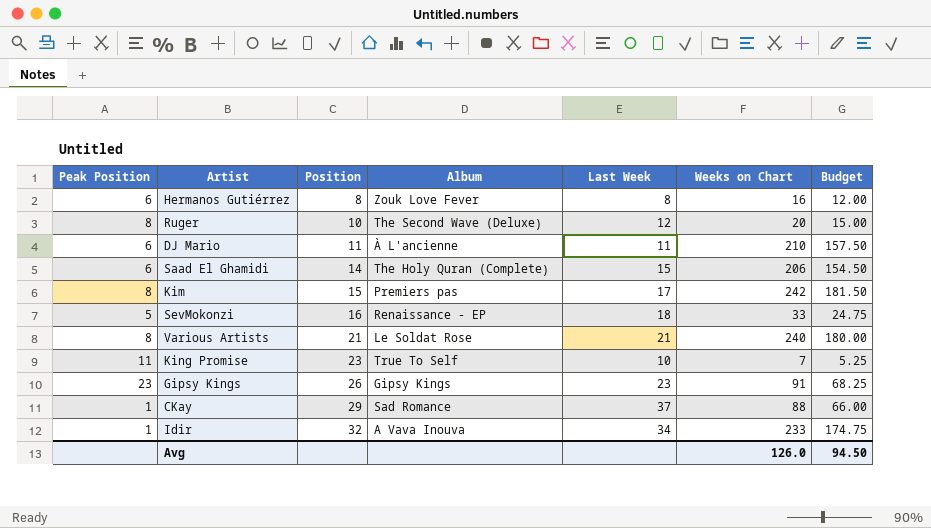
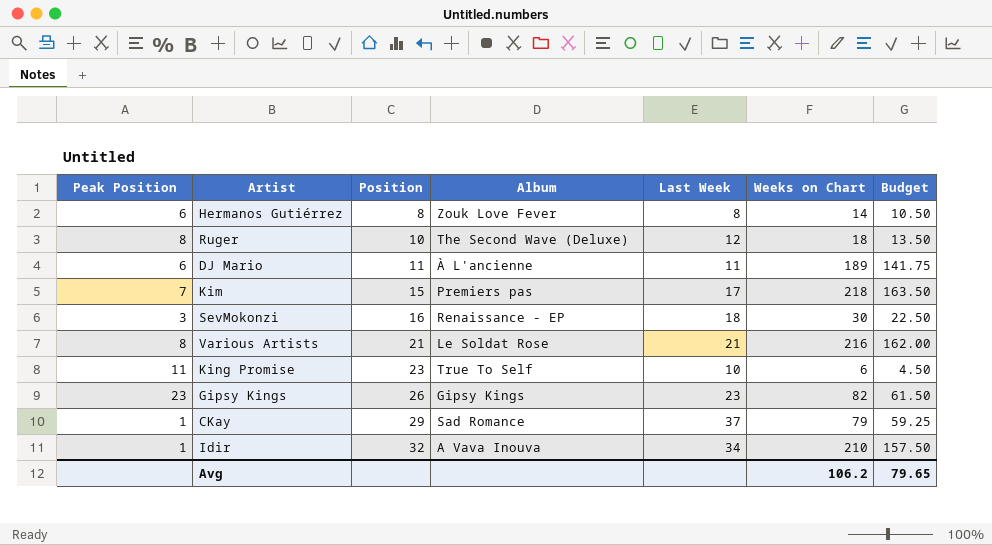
row Saad El Ghamidi: 6 | 14 | The Holy Quran (Complete) | 15 | 206 | 154.50 -> none
Hermanos Gutiérrez | Weeks on Chart: 16 -> 14
Hermanos Gutiérrez | Budget: 12.00 -> 10.50
Ruger | Weeks on Chart: 20 -> 18
Ruger | Budget: 15.00 -> 13.50
DJ Mario | Weeks on Chart: 210 -> 189
DJ Mario | Budget: 157.50 -> 141.75
Kim | Peak Position: 8 -> 7
Kim | Weeks on Chart: 242 -> 218
Kim | Budget: 181.50 -> 163.50
SevMokonzi | Peak Position: 5 -> 3
SevMokonzi | Weeks on Chart: 33 -> 30
SevMokonzi | Budget: 24.75 -> 22.50
Various Artists | Weeks on Chart: 240 -> 216
Various Artists | Budget: 180.00 -> 162.00
King Promise | Weeks on Chart: 7 -> 6
King Promise | Budget: 5.25 -> 4.50
Gipsy Kings | Weeks on Chart: 91 -> 82
Gipsy Kings | Budget: 68.25 -> 61.50
CKay | Weeks on Chart: 88 -> 79
CKay | Budget: 66.00 -> 59.25
Idir | Weeks on Chart: 233 -> 210
Idir | Budget: 174.75 -> 157.50
Avg | Weeks on Chart: 126.0 -> 106.2
Avg | Budget: 94.50 -> 79.65

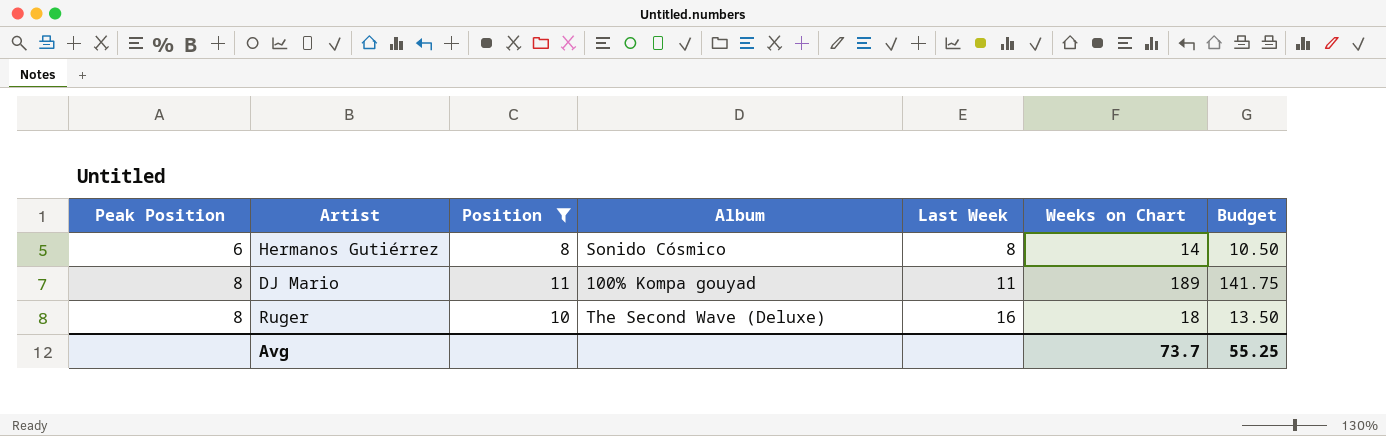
filter: none -> Position <= 11
row order: Position ascending -> Peak Position ascending
Hermanos Gutiérrez | Album: Zouk Love Fever -> Sonido Cósmico
DJ Mario | Peak Position: 6 -> 8
DJ Mario | Album: À L'ancienne -> 100% Kompa gouyad
Ruger | Last Week: 12 -> 16
Avg | Weeks on Chart: 106.2 -> 73.7
Avg | Budget: 79.65 -> 55.25

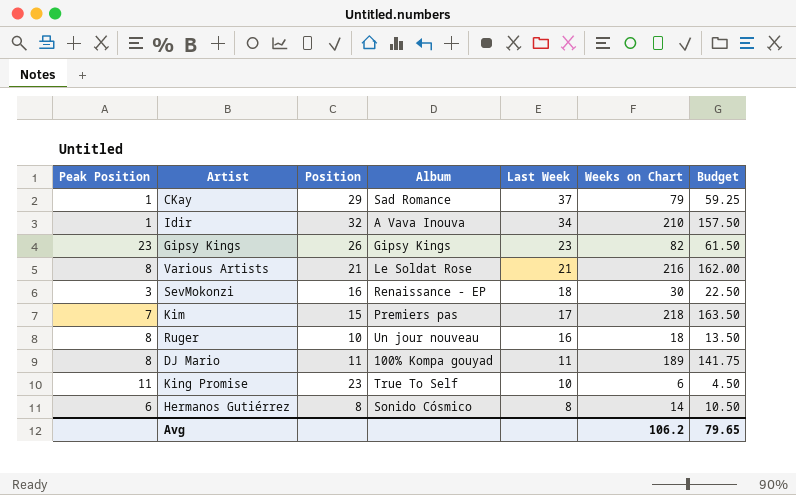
filter: Position <= 11 -> none
row order: Peak Position ascending -> Last Week descending
Ruger | Album: The Second Wave (Deluxe) -> Un jour nouveau
Avg | Weeks on Chart: 73.7 -> 106.2
Avg | Budget: 55.25 -> 79.65

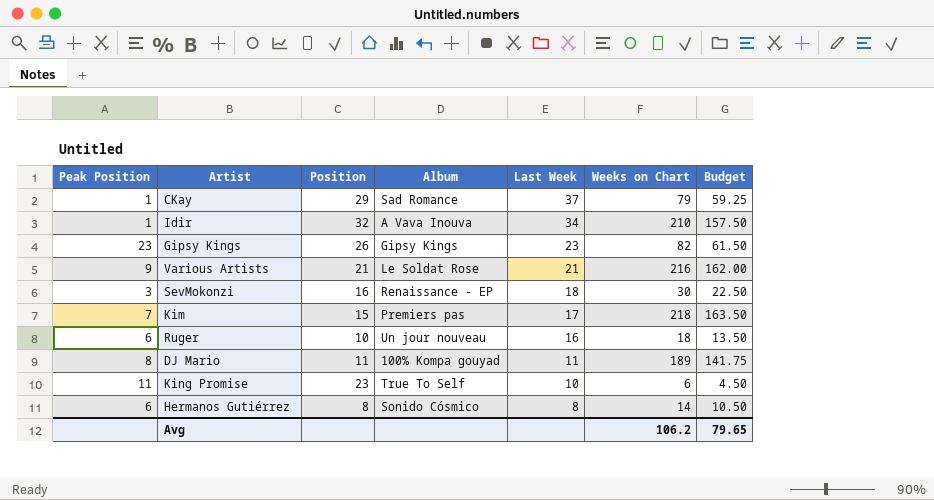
Various Artists | Peak Position: 8 -> 9
Ruger | Peak Position: 8 -> 6

